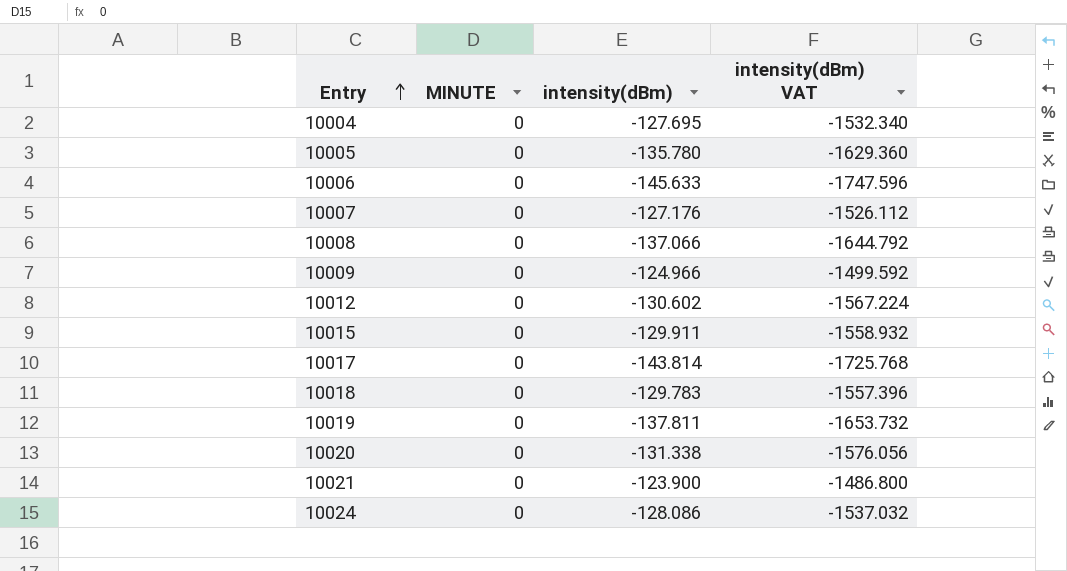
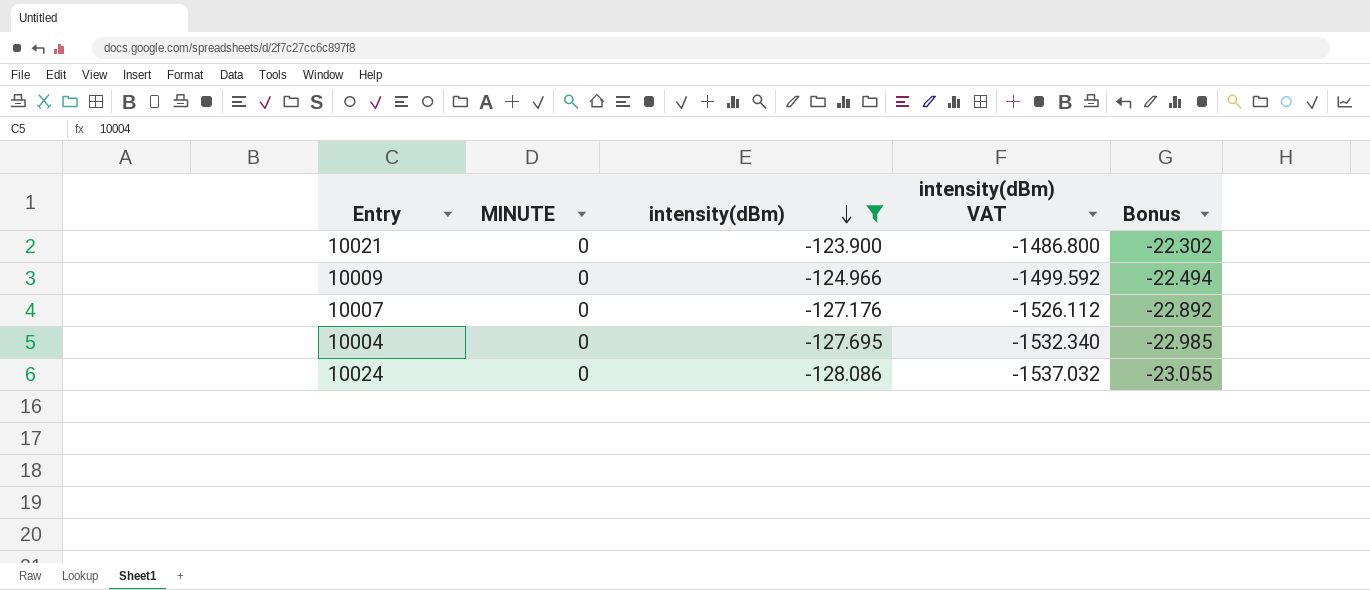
filter: none -> intensity(dBm) >= -128.086
row order: Entry ascending -> intensity(dBm) descending
column Bonus | formula: none -> [intensity(dBm)] * 0.18

